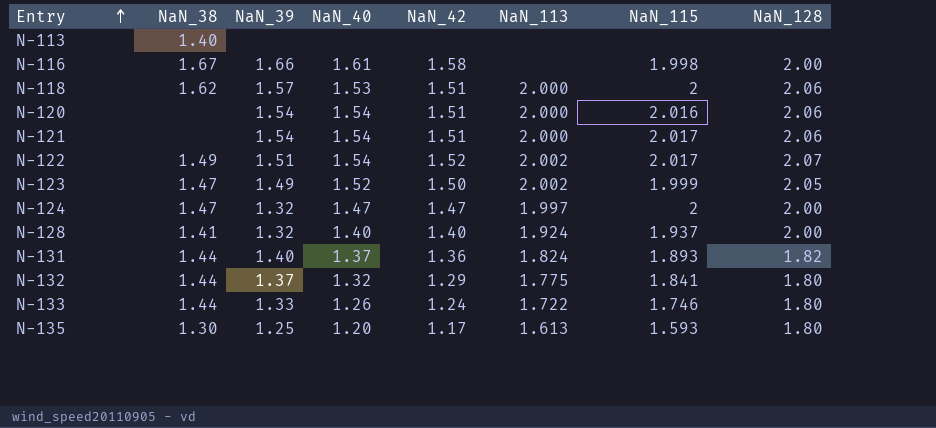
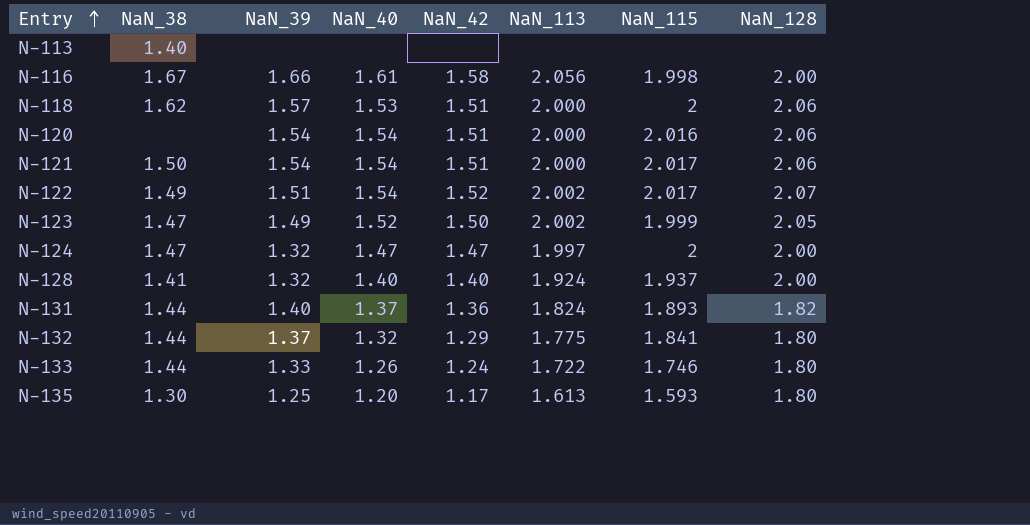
N-116 | NaN_113: none -> 2.056
N-121 | NaN_38: none -> 1.50

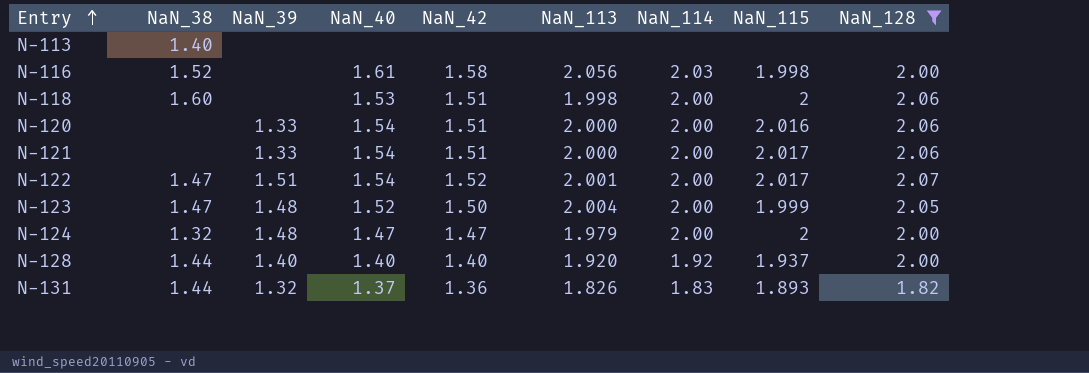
filter: none -> NaN_128 != 1.80
column NaN_114 | position: none -> 7
N-116 | NaN_38: 1.67 -> 1.52
N-116 | NaN_39: 1.66 -> none
N-118 | NaN_38: 1.62 -> 1.60
N-118 | NaN_39: 1.57 -> none
N-118 | NaN_113: 2.000 -> 1.998
N-120 | NaN_39: 1.54 -> 1.33
N-121 | NaN_38: 1.50 -> none
N-121 | NaN_39: 1.54 -> 1.33
N-122 | NaN_38: 1.49 -> 1.47
N-122 | NaN_113: 2.002 -> 2.001
N-123 | NaN_39: 1.49 -> 1.48
N-123 | NaN_113: 2.002 -> 2.004
N-124 | NaN_38: 1.47 -> 1.32
N-124 | NaN_39: 1.32 -> 1.48
N-124 | NaN_113: 1.997 -> 1.979
N-128 | NaN_38: 1.41 -> 1.44
N-128 | NaN_39: 1.32 -> 1.40
N-128 | NaN_113: 1.924 -> 1.920
N-131 | NaN_39: 1.40 -> 1.32
N-131 | NaN_113: 1.824 -> 1.826

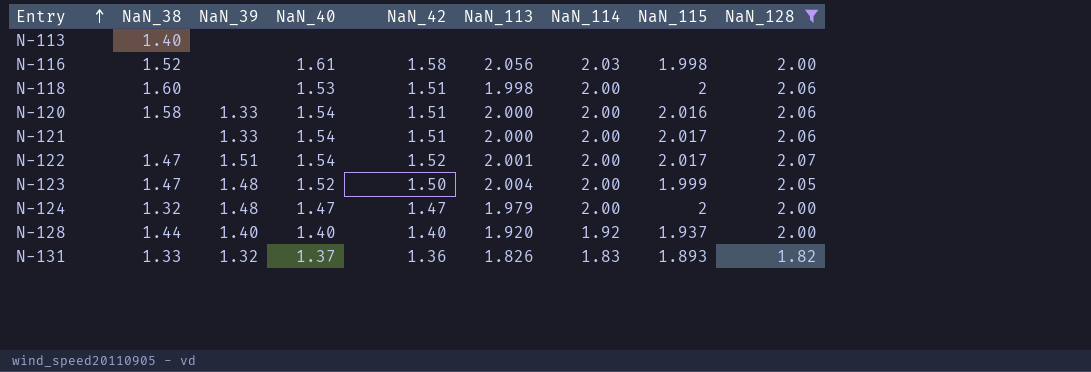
N-120 | NaN_38: none -> 1.58
N-131 | NaN_38: 1.44 -> 1.33

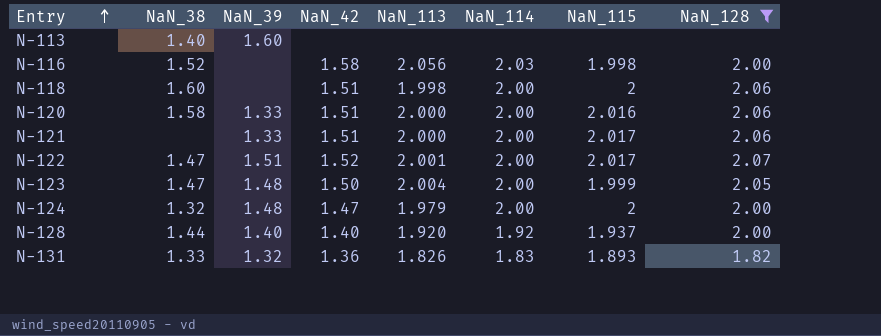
column NaN_40 | position: 4 -> none
N-113 | NaN_39: none -> 1.60

